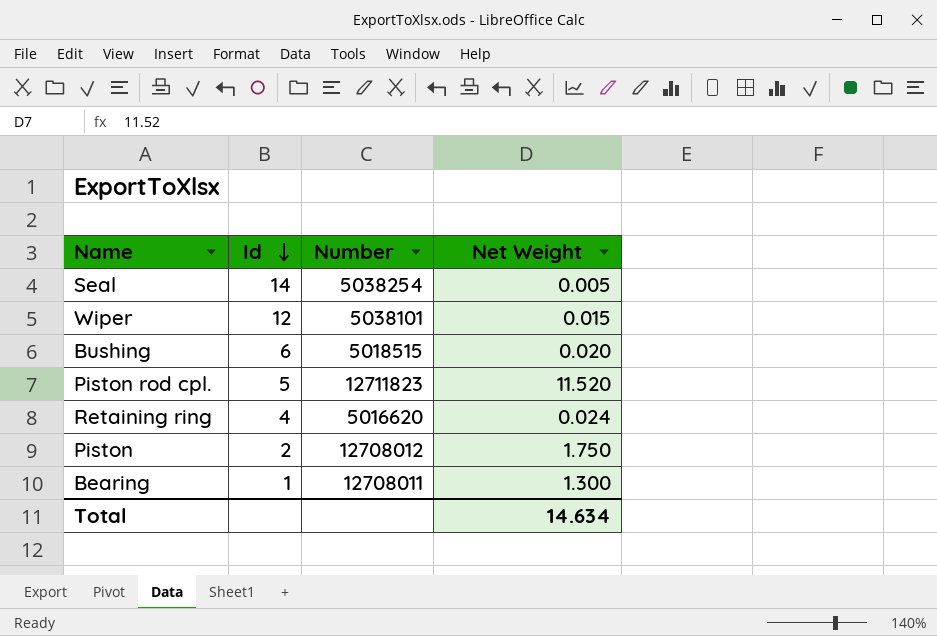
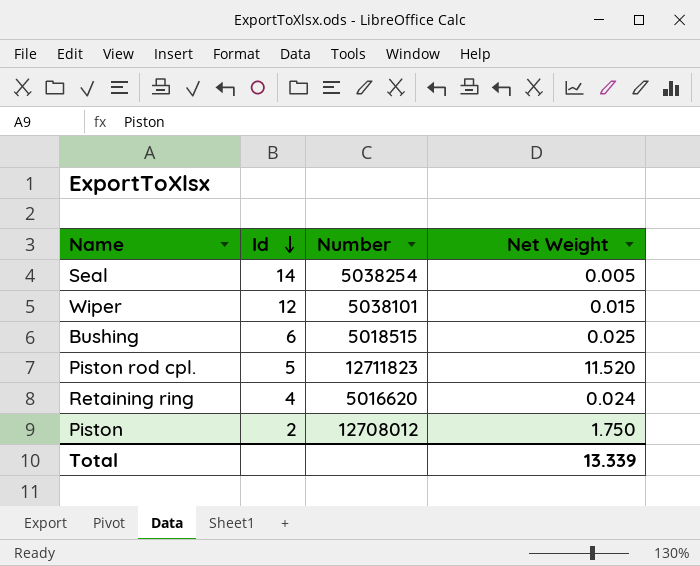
row Bearing: 1 | 12708011 | 1.300 -> none
Bushing | Net Weight: 0.020 -> 0.025
Total | Net Weight: 14.634 -> 13.339

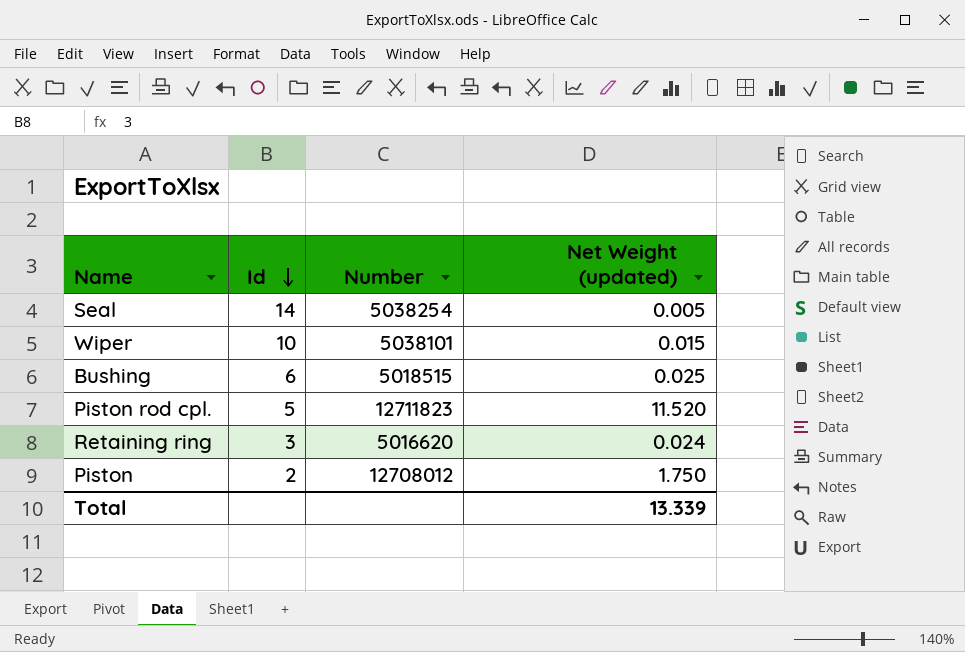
column name: Net Weight -> Net Weight (updated)
Wiper | Id: 12 -> 10
Retaining ring | Id: 4 -> 3

